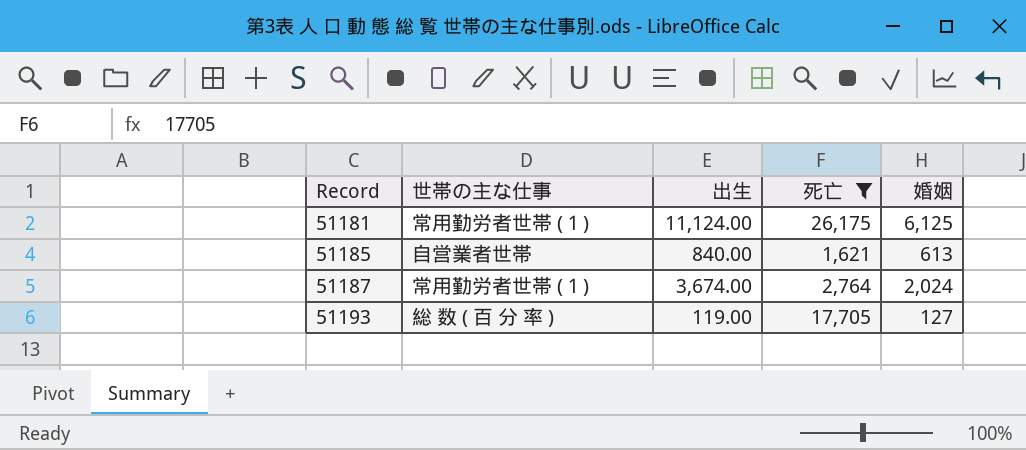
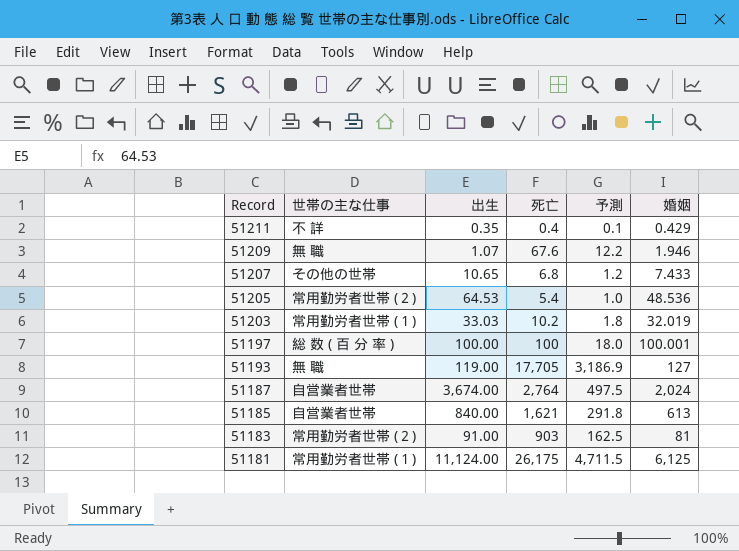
filter: 死亡 >= 1,621 -> none
row order: Record ascending -> Record descending
column 予測 | formula: none -> [死亡] * 0.18
51193 | 世帯の主な仕事: 総 数 ( 百 分 率 ) -> 無 職
51187 | 世帯の主な仕事: 常用勤労者世帯 (１) -> 自営業者世帯

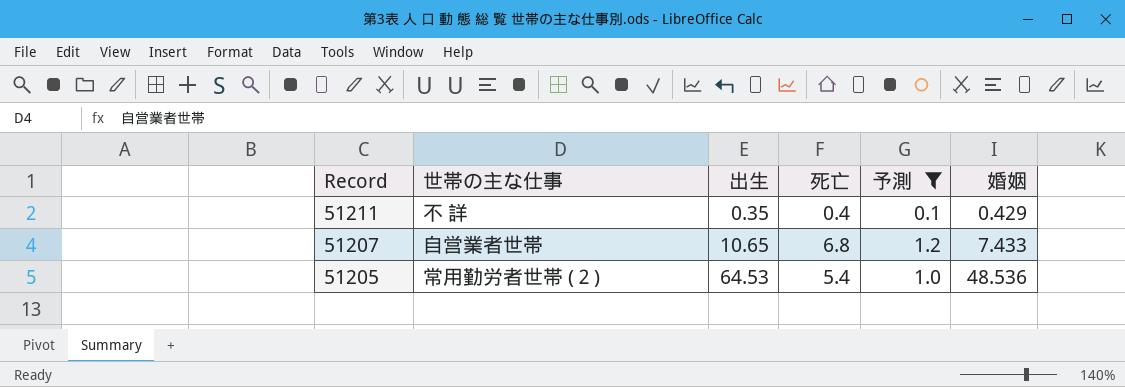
filter: none -> 予測 <= 1.2
51207 | 世帯の主な仕事: その他の世帯 -> 自営業者世帯

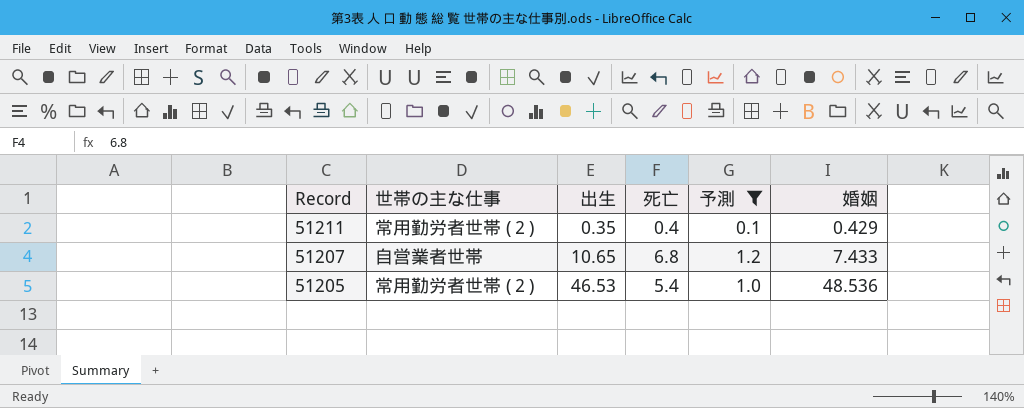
51211 | 世帯の主な仕事: 不 詳 -> 常用勤労者世帯 (２)
51205 | 出生: 64.53 -> 46.53

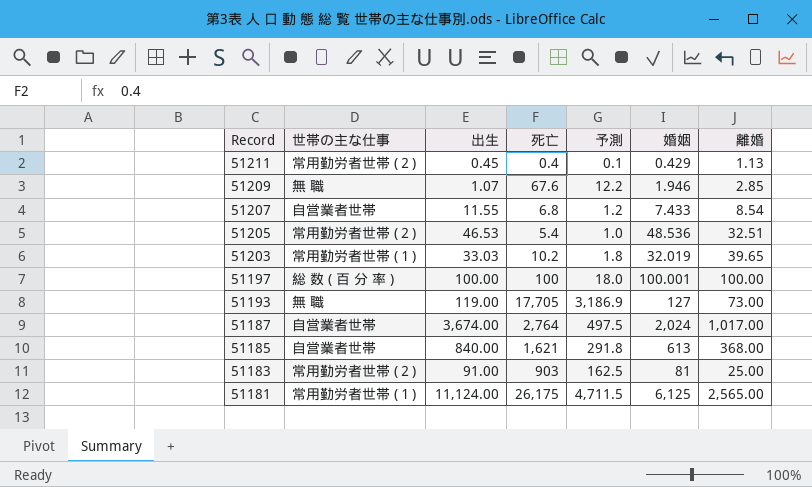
filter: 予測 <= 1.2 -> none
column 離婚 | position: none -> 7
51211 | 出生: 0.35 -> 0.45
51207 | 出生: 10.65 -> 11.55

